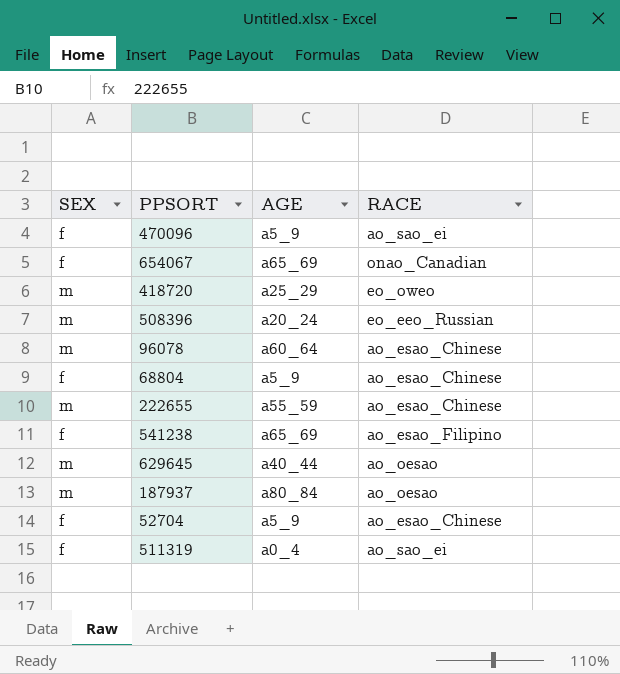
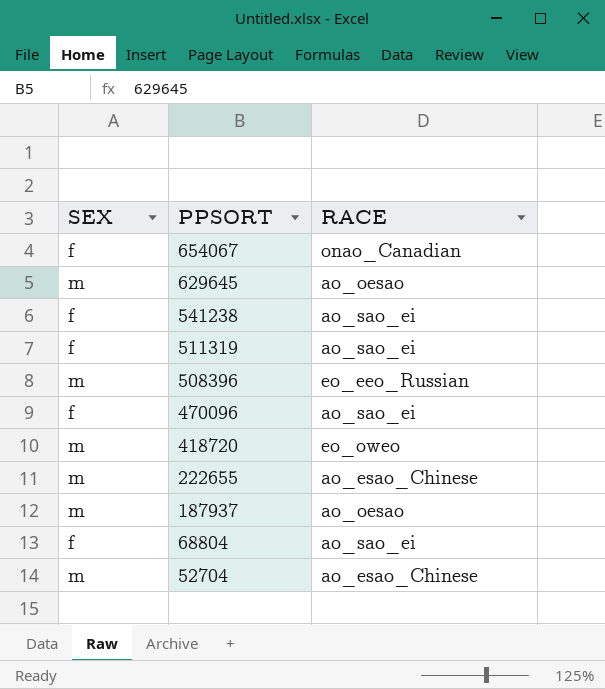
row order: none -> PPSORT descending
column AGE | position: 3 -> none
row 96078: m | a60_64 | ao_esao_Chinese -> none
541238 | RACE: ao_esao_Filipino -> ao_sao_ei
68804 | RACE: ao_esao_Chinese -> ao_sao_ei
52704 | SEX: f -> m

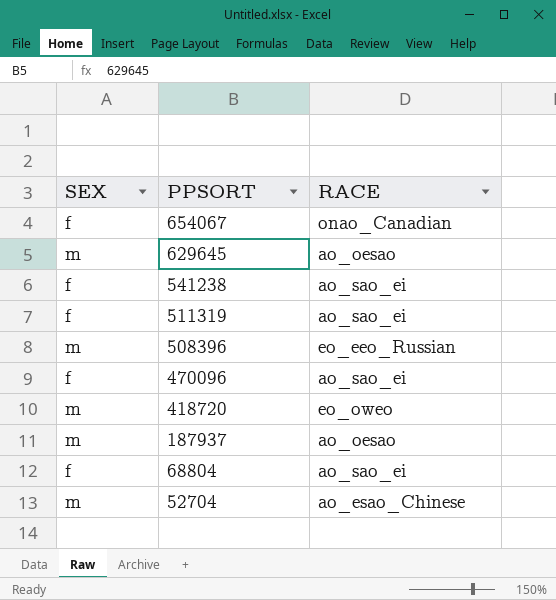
row 222655: m | ao_esao_Chinese -> none

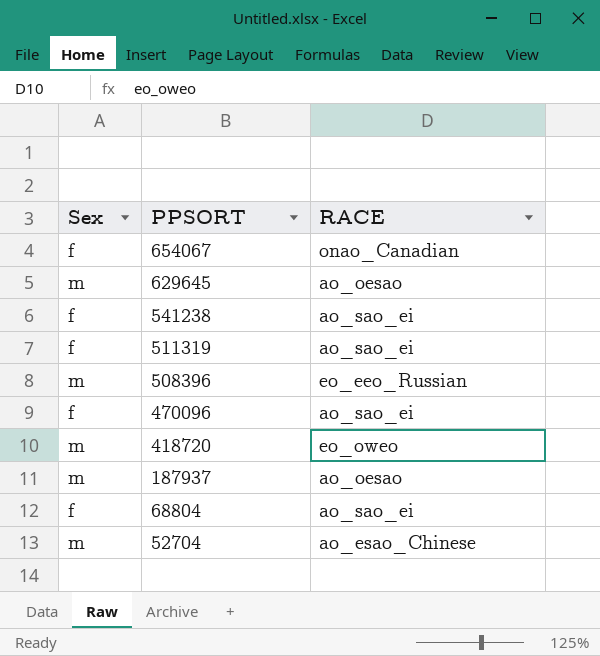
column name: SEX -> Sex

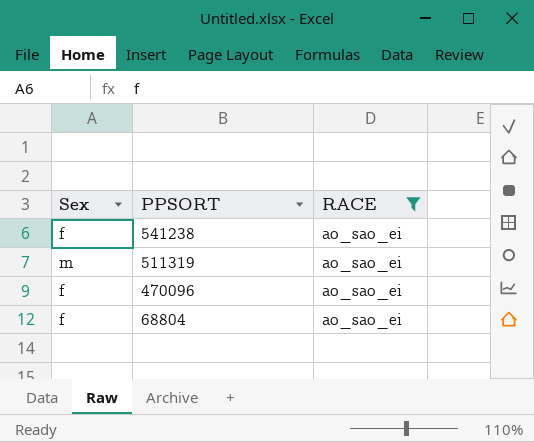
filter: none -> RACE = ao_sao_ei
511319 | Sex: f -> m

